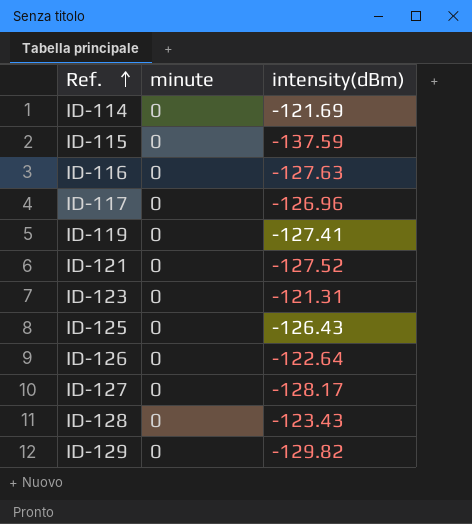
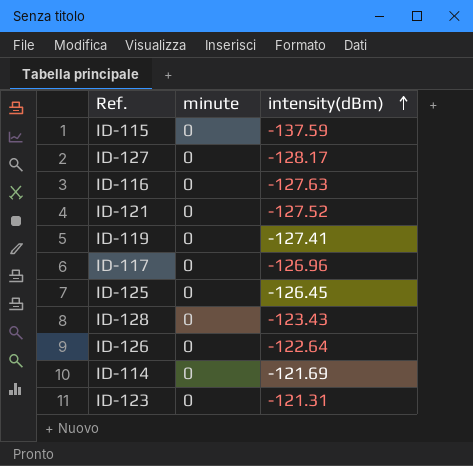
row order: Ref. ascending -> intensity(dBm) ascending
row ID-129: 0 | -129.82 -> none
ID-125 | intensity(dBm): -126.43 -> -126.45

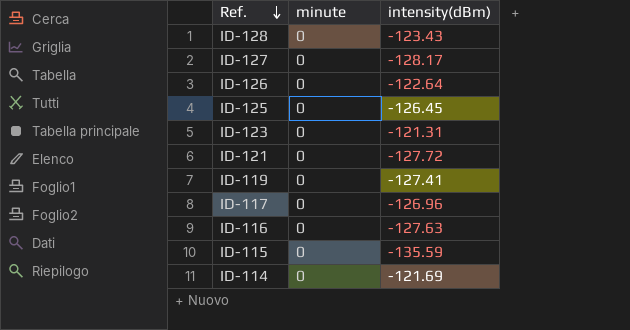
row order: intensity(dBm) ascending -> Ref. descending
ID-121 | intensity(dBm): -127.52 -> -127.72
ID-115 | intensity(dBm): -137.59 -> -135.59

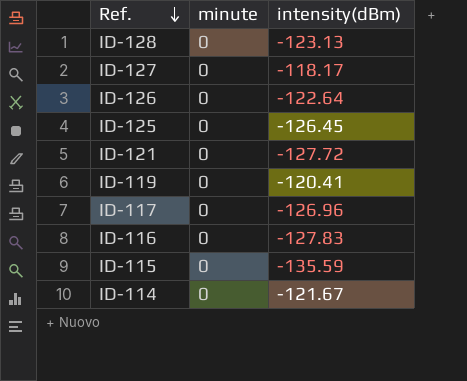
row ID-123: 0 | -121.31 -> none
ID-128 | intensity(dBm): -123.43 -> -123.13
ID-127 | intensity(dBm): -128.17 -> -118.17
ID-119 | intensity(dBm): -127.41 -> -120.41
ID-116 | intensity(dBm): -127.63 -> -127.83
ID-114 | intensity(dBm): -121.69 -> -121.67

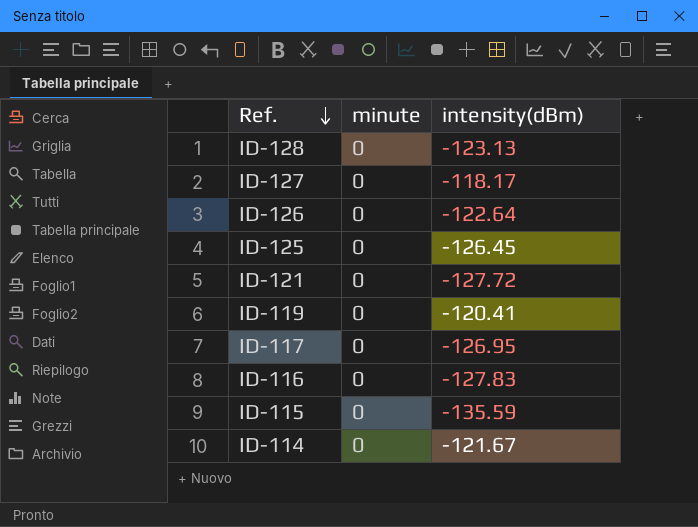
ID-117 | intensity(dBm): -126.96 -> -126.95

